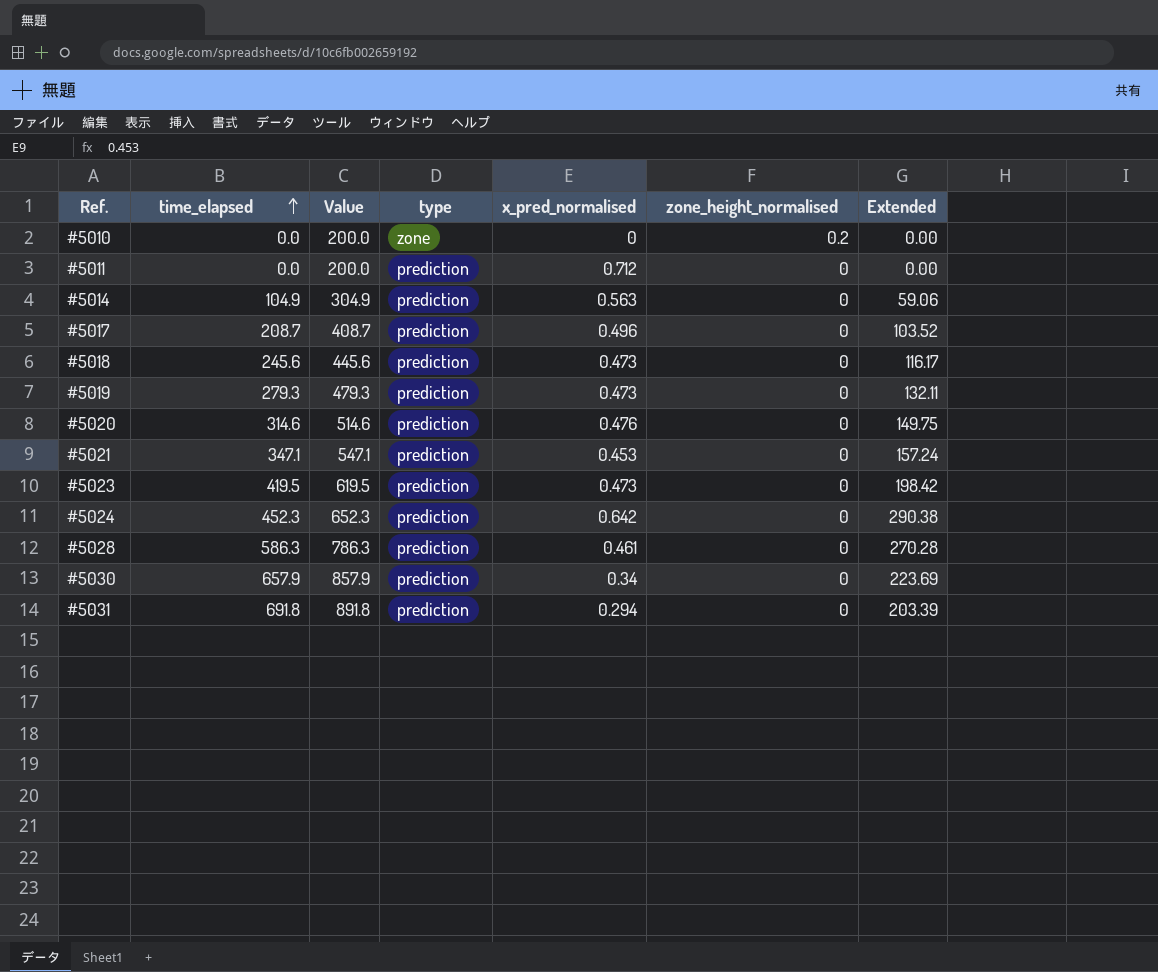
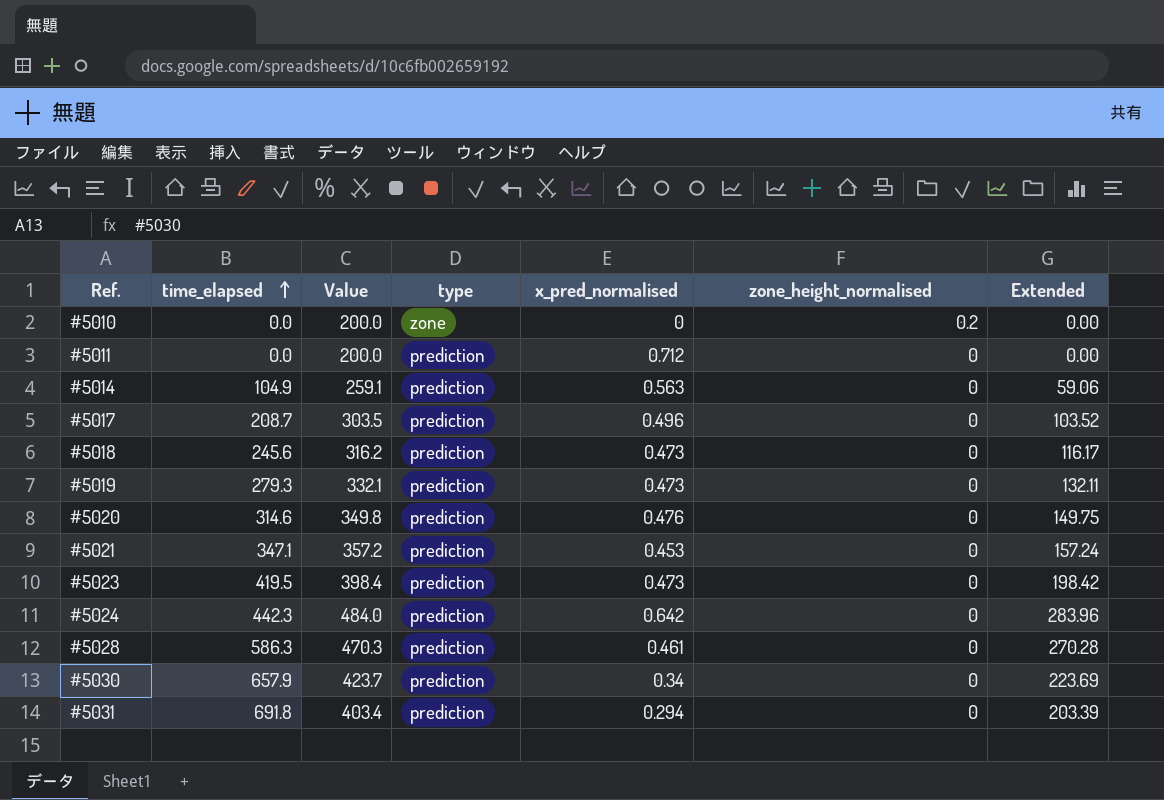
column Value | formula: [time_elapsed] + 200 -> [Extended] + 200
#5024 | time_elapsed: 452.3 -> 442.3
#5024 | Extended: 290.38 -> 283.96

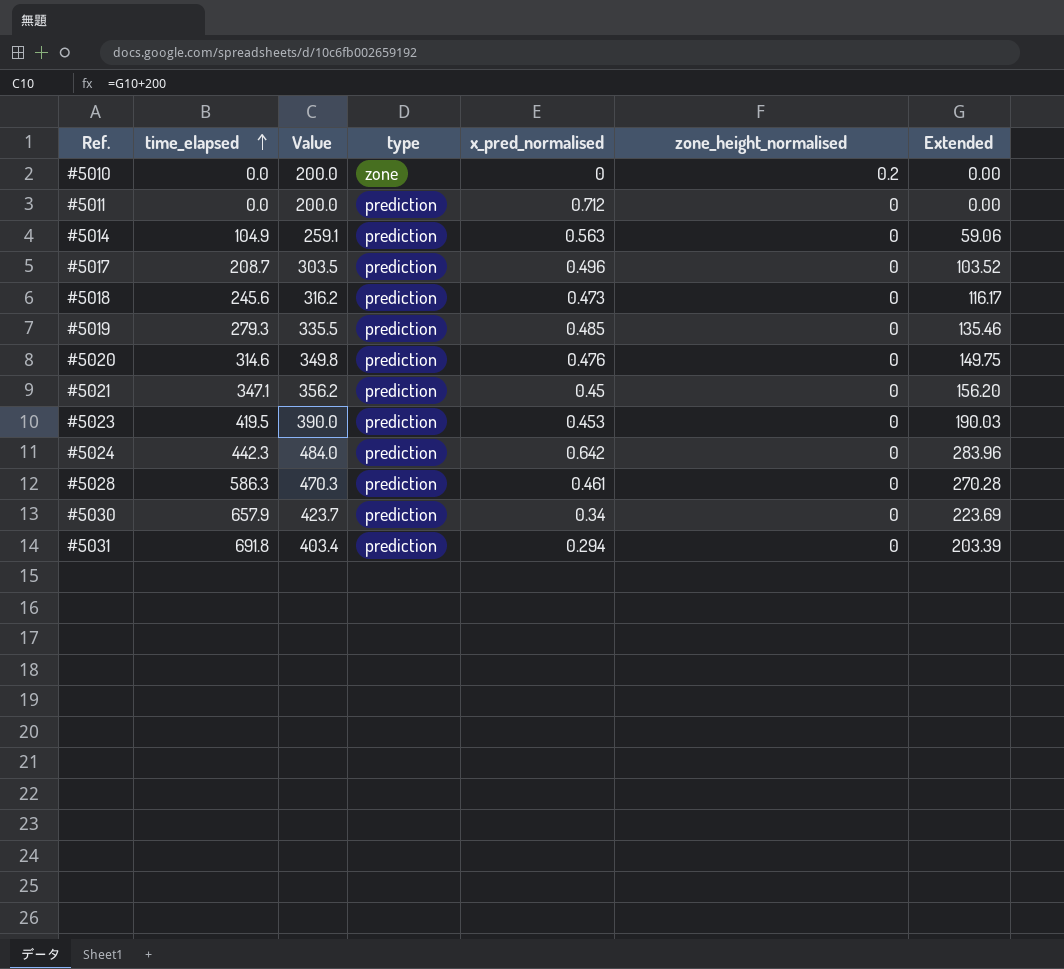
#5019 | Value: 332.1 -> 335.5
#5019 | x_pred_normalised: 0.473 -> 0.485
#5019 | Extended: 132.11 -> 135.46
#5021 | Value: 357.2 -> 356.2
#5021 | x_pred_normalised: 0.453 -> 0.45
#5021 | Extended: 157.24 -> 156.20
#5023 | Value: 398.4 -> 390.0
#5023 | x_pred_normalised: 0.473 -> 0.453
#5023 | Extended: 198.42 -> 190.03

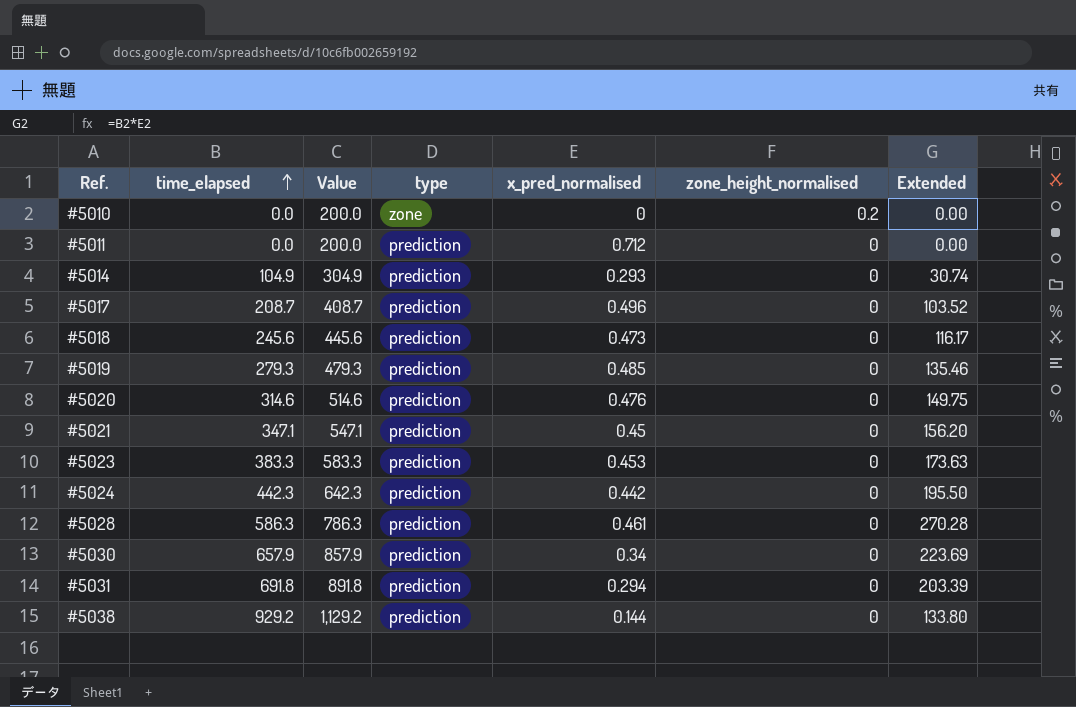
column Value | formula: [Extended] + 200 -> [time_elapsed] + 200
#5014 | x_pred_normalised: 0.563 -> 0.293
#5014 | Extended: 59.06 -> 30.74
#5023 | time_elapsed: 419.5 -> 383.3
#5023 | Extended: 190.03 -> 173.63
#5024 | x_pred_normalised: 0.642 -> 0.442
#5024 | Extended: 283.96 -> 195.50
row #5038: none -> 929.2 | 1,129.2 | prediction | 0.144 | 0 | 133.80

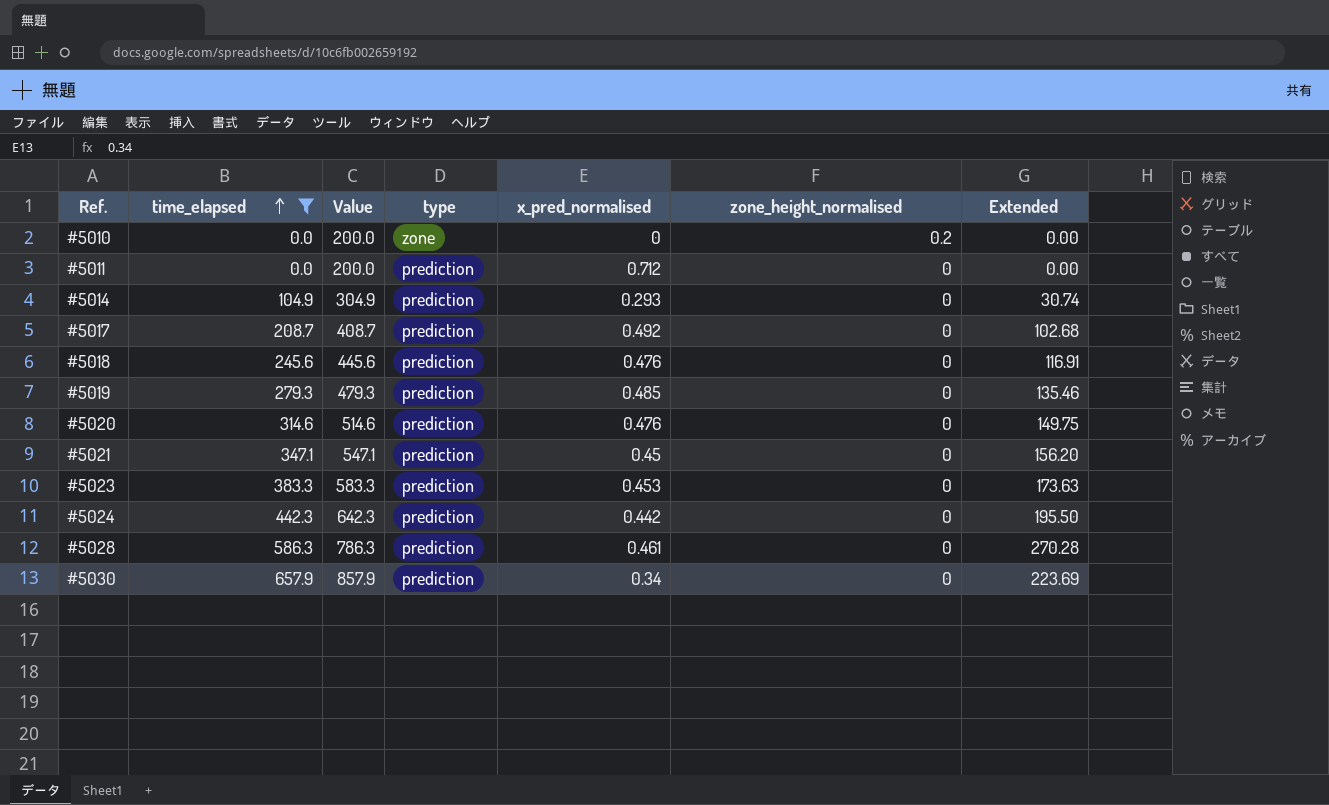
filter: none -> time_elapsed <= 657.9
#5017 | x_pred_normalised: 0.496 -> 0.492
#5017 | Extended: 103.52 -> 102.68
#5018 | x_pred_normalised: 0.473 -> 0.476
#5018 | Extended: 116.17 -> 116.91

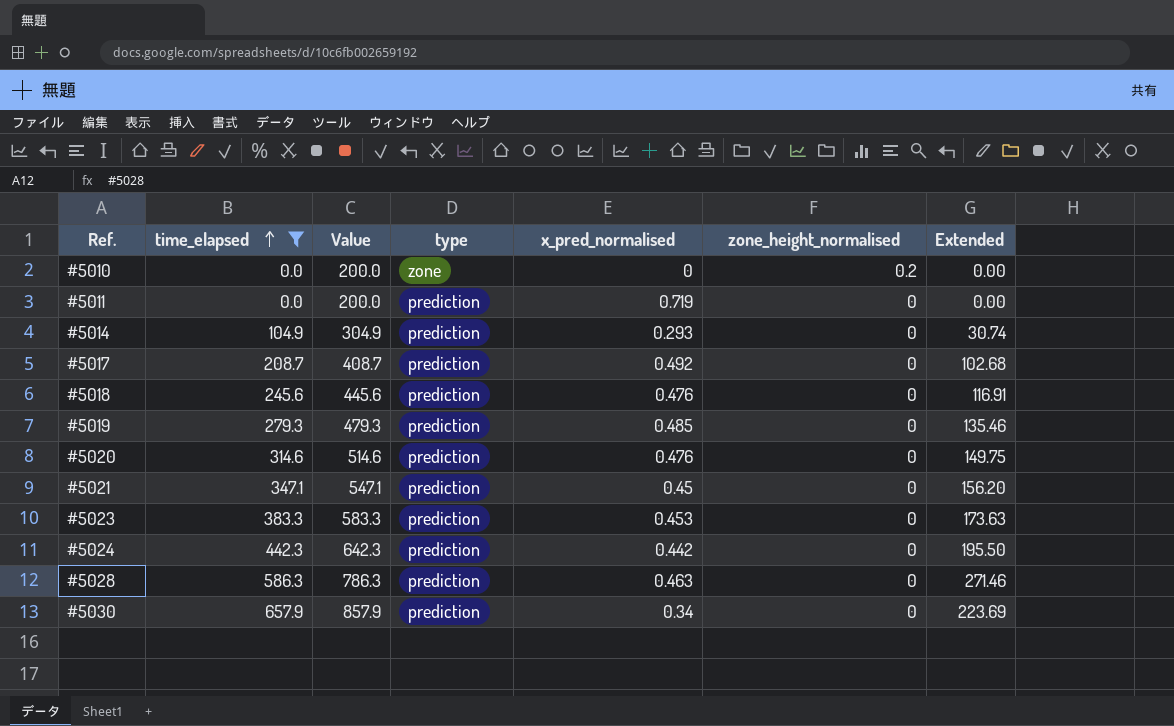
#5011 | x_pred_normalised: 0.712 -> 0.719
#5028 | x_pred_normalised: 0.461 -> 0.463
#5028 | Extended: 270.28 -> 271.46

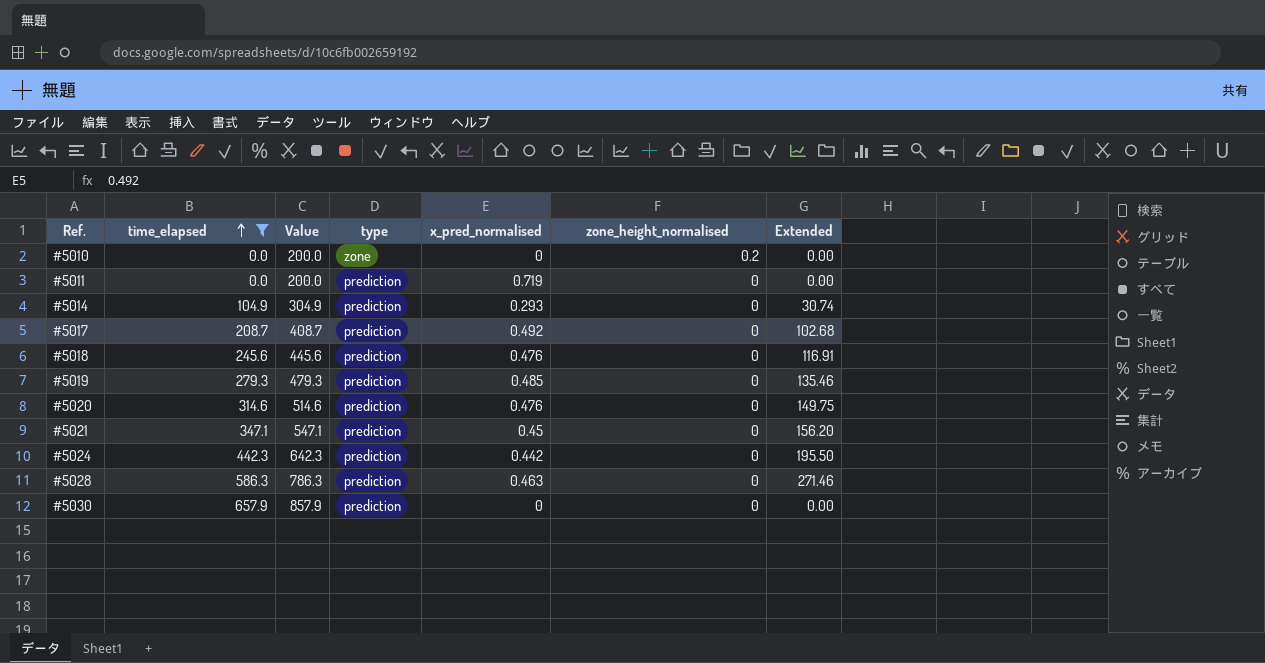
row #5023: 383.3 | 583.3 | prediction | 0.453 | 0 | 173.63 -> none
#5030 | x_pred_normalised: 0.34 -> 0
#5030 | Extended: 223.69 -> 0.00

